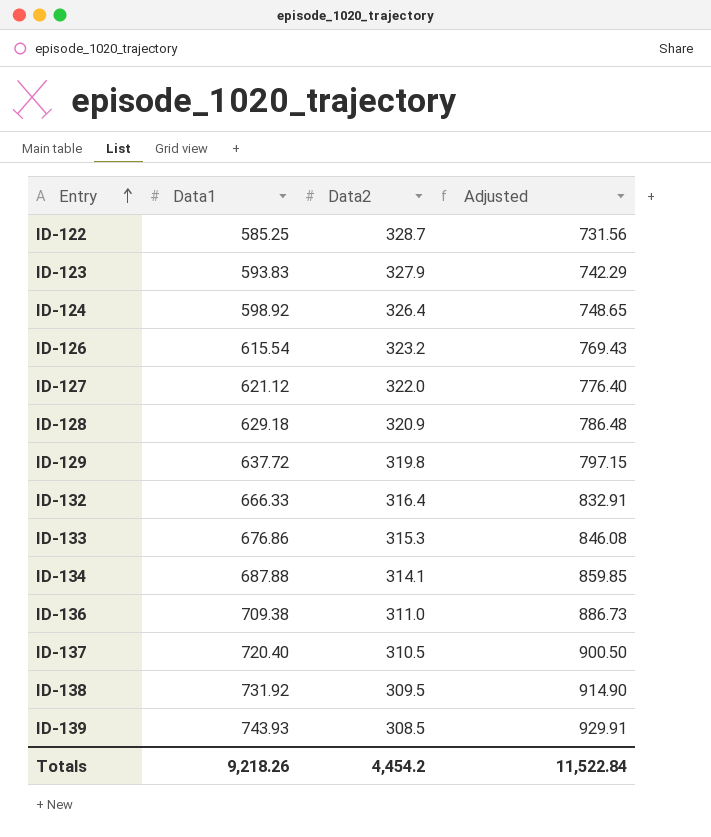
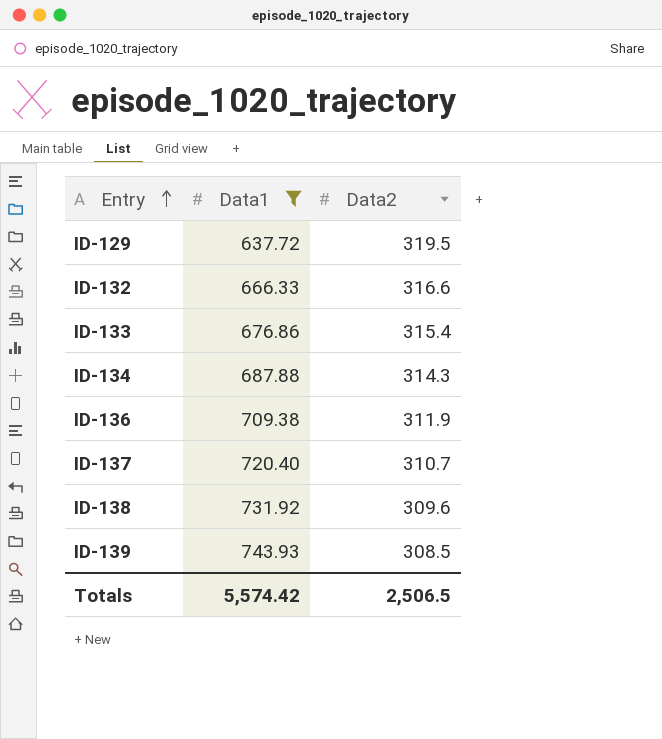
filter: none -> Data1 >= 637.72
column Adjusted | formula: [Data1] * 1.25 -> none
ID-129 | Data2: 319.8 -> 319.5
ID-132 | Data2: 316.4 -> 316.6
ID-133 | Data2: 315.3 -> 315.4
ID-134 | Data2: 314.1 -> 314.3
ID-136 | Data2: 311.0 -> 311.9
ID-137 | Data2: 310.5 -> 310.7
ID-138 | Data2: 309.5 -> 309.6
Totals | Data1: 9,218.26 -> 5,574.42
Totals | Data2: 4,454.2 -> 2,506.5

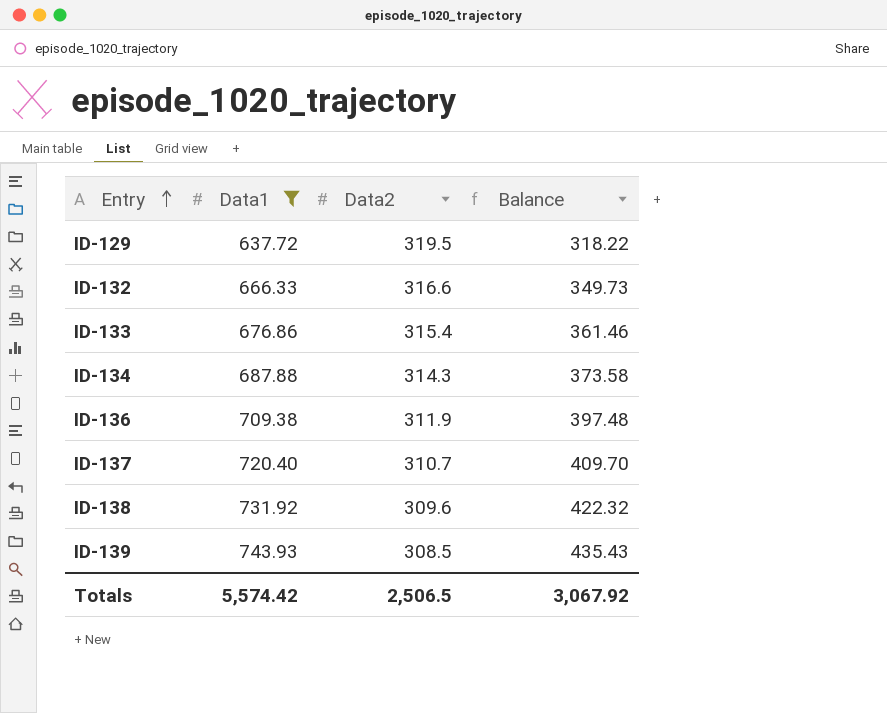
column Balance | formula: none -> [Data1] - [Data2]

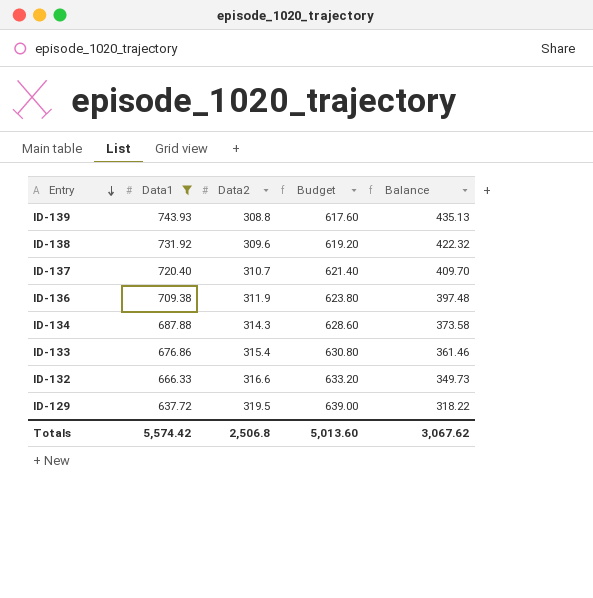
row order: Entry ascending -> Entry descending
column Budget | formula: none -> [Data2] * 2
ID-139 | Data2: 308.5 -> 308.8
ID-139 | Balance: 435.43 -> 435.13
Totals | Data2: 2,506.5 -> 2,506.8
Totals | Balance: 3,067.92 -> 3,067.62

